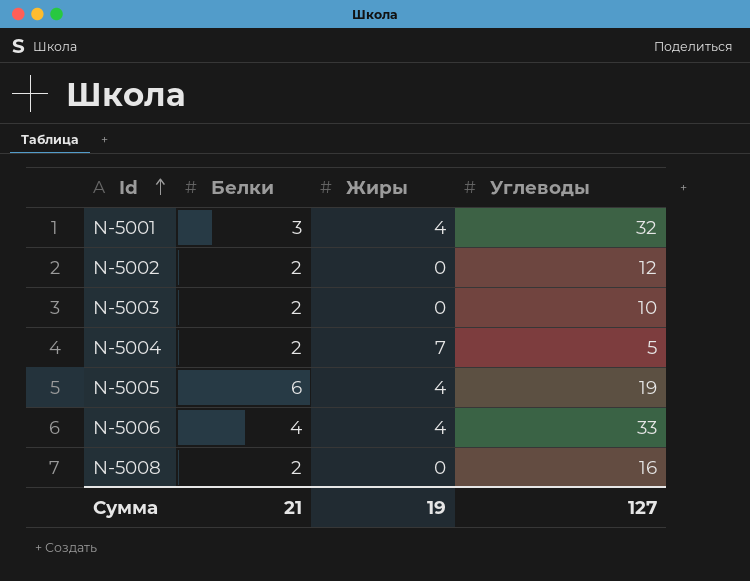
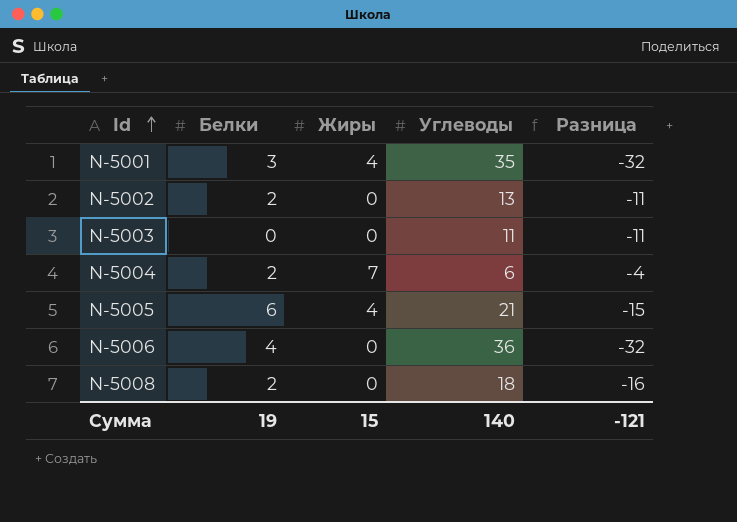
column Разница | formula: none -> [Белки] - [Углеводы]
N-5001 | Углеводы: 32 -> 35
N-5002 | Углеводы: 12 -> 13
N-5003 | Белки: 2 -> 0
N-5003 | Углеводы: 10 -> 11
N-5004 | Углеводы: 5 -> 6
N-5005 | Углеводы: 19 -> 21
N-5006 | Жиры: 4 -> 0
N-5006 | Углеводы: 33 -> 36
N-5008 | Углеводы: 16 -> 18
Сумма | Белки: 21 -> 19
Сумма | Жиры: 19 -> 15
Сумма | Углеводы: 127 -> 140

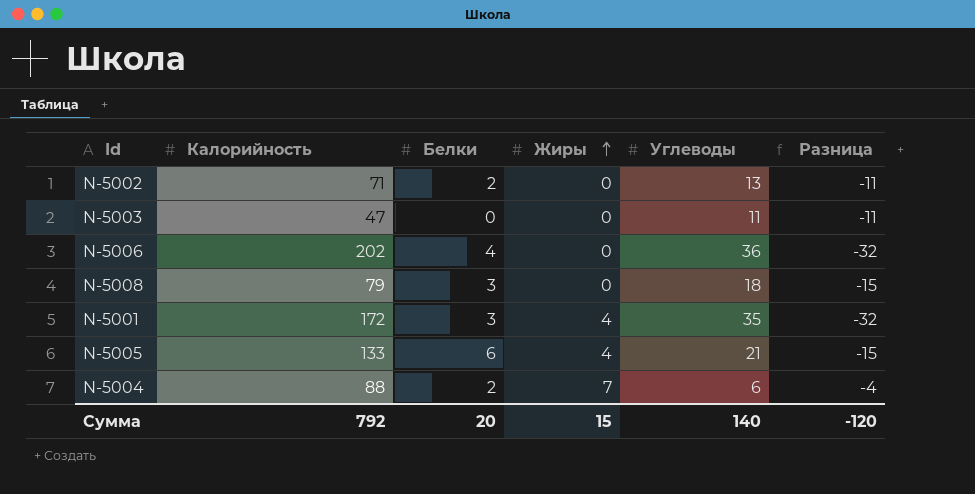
row order: Id ascending -> Жиры ascending
column Калорийность | position: none -> 2
N-5008 | Белки: 2 -> 3
N-5008 | Разница: -16 -> -15
Сумма | Белки: 19 -> 20
Сумма | Разница: -121 -> -120

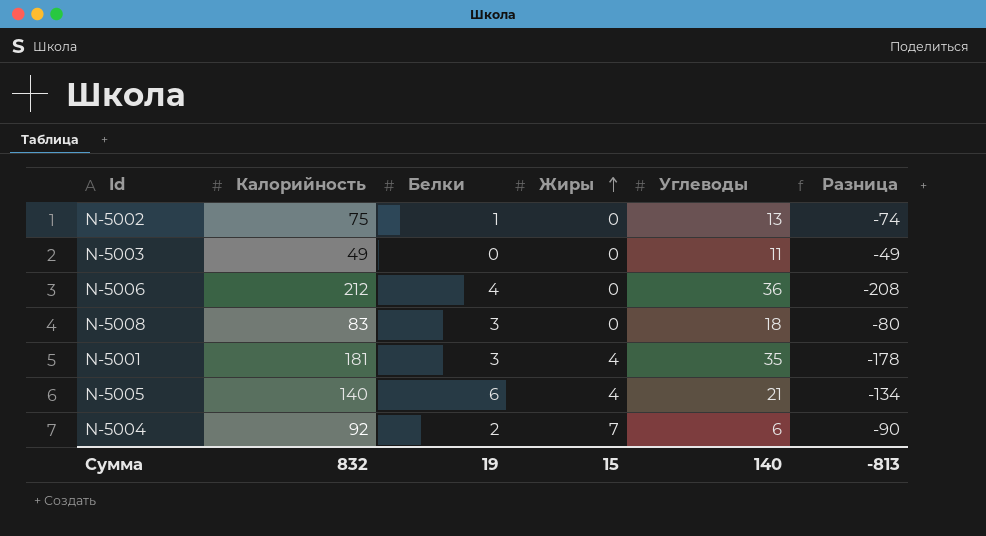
column Разница | formula: [Белки] - [Углеводы] -> [Белки] - [Калорийность]
N-5002 | Калорийность: 71 -> 75
N-5002 | Белки: 2 -> 1
N-5003 | Калорийность: 47 -> 49
N-5006 | Калорийность: 202 -> 212
N-5008 | Калорийность: 79 -> 83
N-5001 | Калорийность: 172 -> 181
N-5005 | Калорийность: 133 -> 140
N-5004 | Калорийность: 88 -> 92
Сумма | Калорийность: 792 -> 832
Сумма | Белки: 20 -> 19
Сумма | Разница: -120 -> -813

